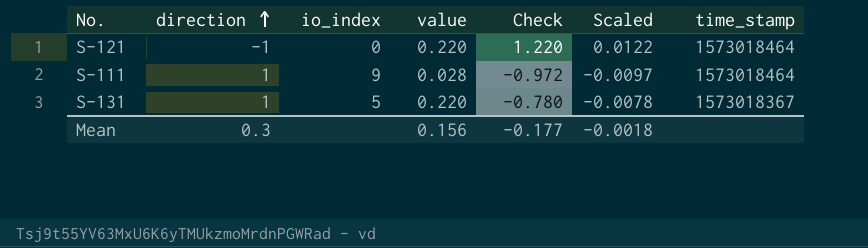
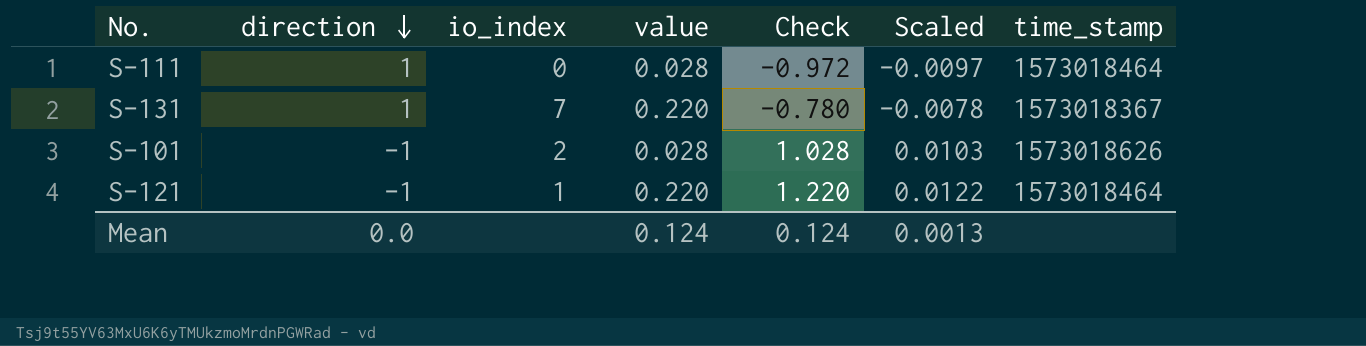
row order: direction ascending -> direction descending
S-111 | io_index: 9 -> 0
S-131 | io_index: 5 -> 7
row S-101: none -> -1 | 2 | 0.028 | 1.028 | 0.0103 | 1573018626
S-121 | io_index: 0 -> 1
Mean | direction: 0.3 -> 0.0
Mean | value: 0.156 -> 0.124
Mean | Check: -0.177 -> 0.124
Mean | Scaled: -0.0018 -> 0.0013

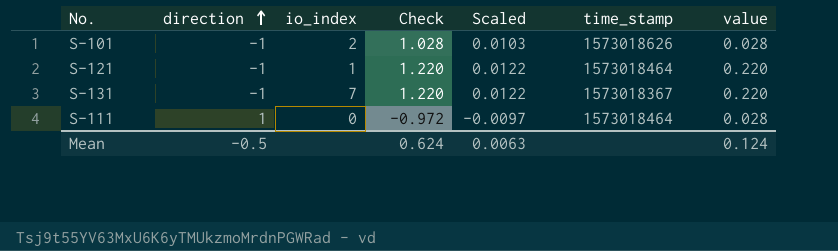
row order: direction descending -> direction ascending
column value | position: 4 -> 7
S-131 | direction: 1 -> -1
S-131 | Check: -0.780 -> 1.220
S-131 | Scaled: -0.0078 -> 0.0122
Mean | direction: 0.0 -> -0.5
Mean | Check: 0.124 -> 0.624
Mean | Scaled: 0.0013 -> 0.0063

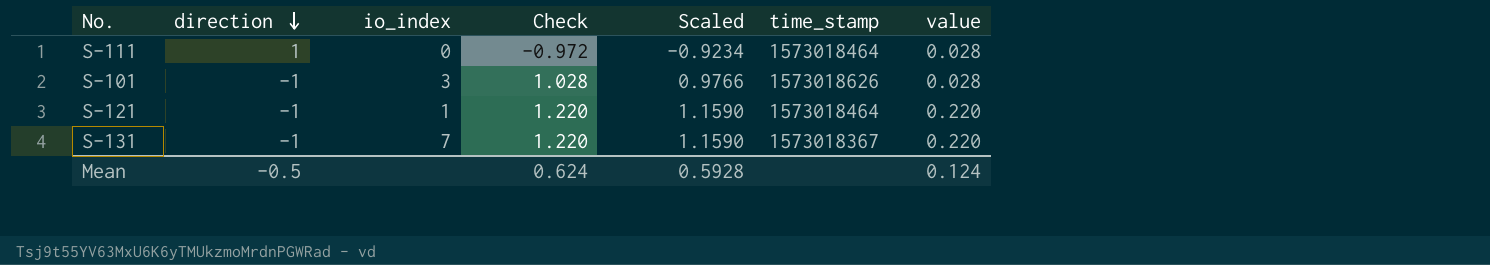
row order: direction ascending -> direction descending
column Scaled | formula: [Check] * 0.01 -> [Check] * 0.95
S-101 | io_index: 2 -> 3
Mean | Scaled: 0.0063 -> 0.5928

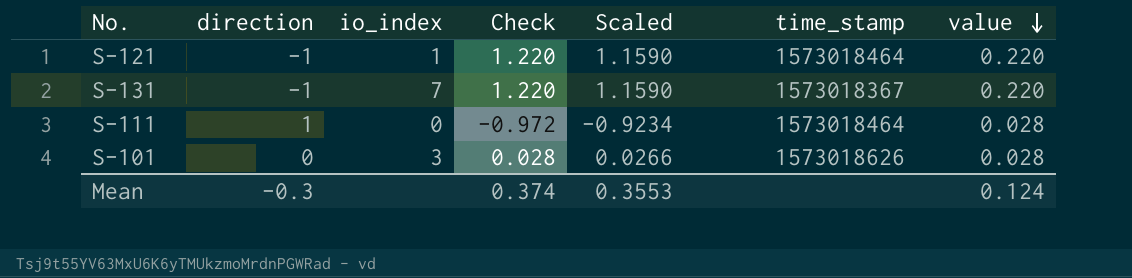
row order: direction descending -> value descending
S-101 | direction: -1 -> 0
S-101 | Check: 1.028 -> 0.028
S-101 | Scaled: 0.9766 -> 0.0266
Mean | direction: -0.5 -> -0.3
Mean | Check: 0.624 -> 0.374
Mean | Scaled: 0.5928 -> 0.3553

